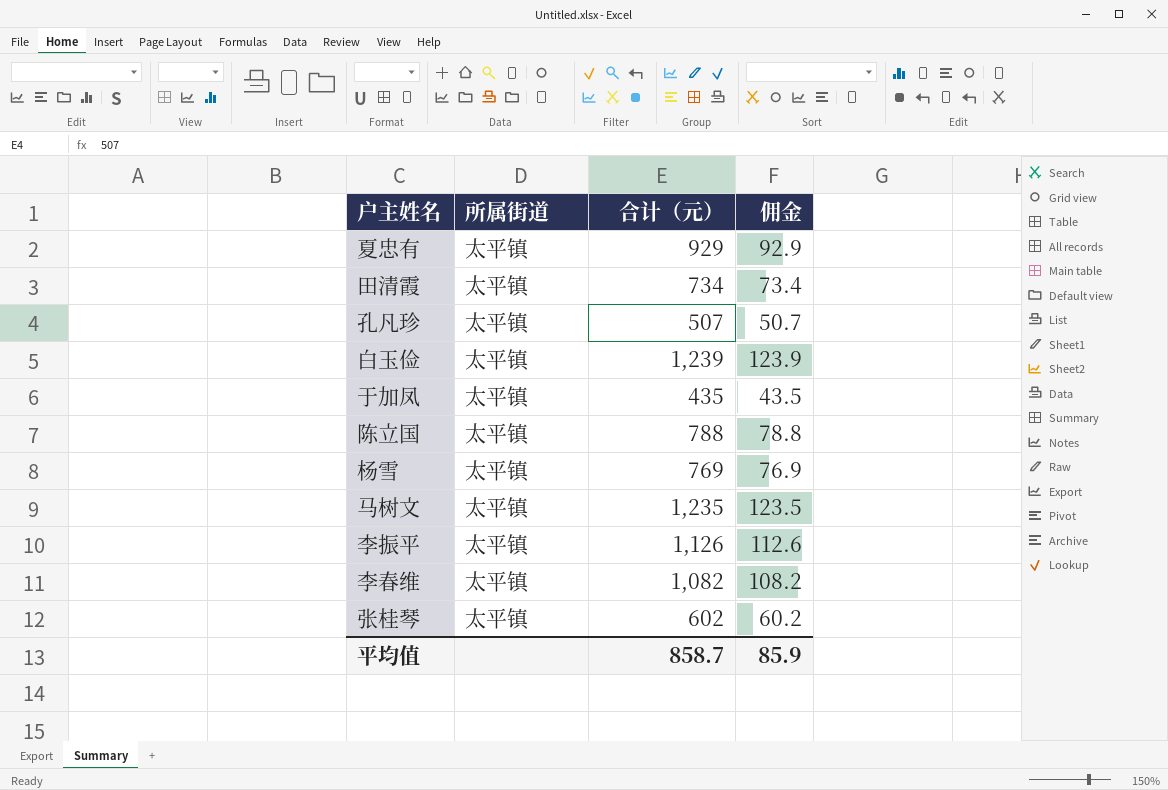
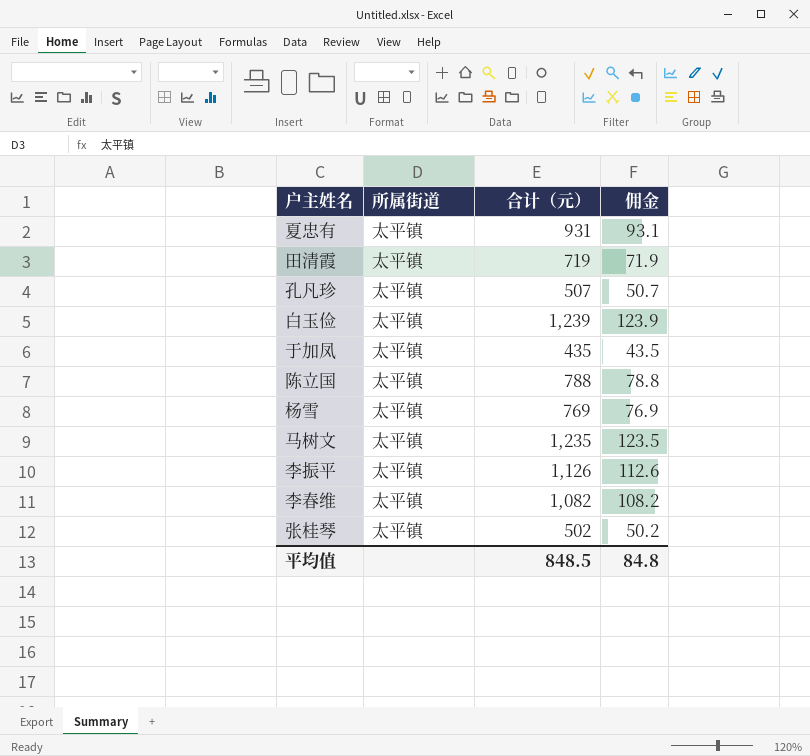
夏忠有 | 合计（元）: 929 -> 931
夏忠有 | 佣金: 92.9 -> 93.1
田清霞 | 合计（元）: 734 -> 719
田清霞 | 佣金: 73.4 -> 71.9
张桂琴 | 合计（元）: 602 -> 502
张桂琴 | 佣金: 60.2 -> 50.2
平均值 | 合计（元）: 858.7 -> 848.5
平均值 | 佣金: 85.9 -> 84.8

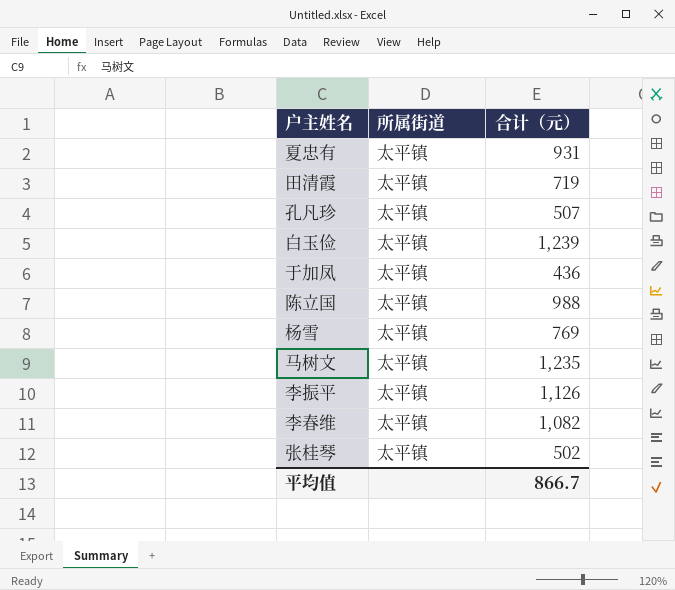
column 佣金 | formula: [合计（元）] * 0.1 -> none
于加凤 | 合计（元）: 435 -> 436
陈立国 | 合计（元）: 788 -> 988
平均值 | 合计（元）: 848.5 -> 866.7

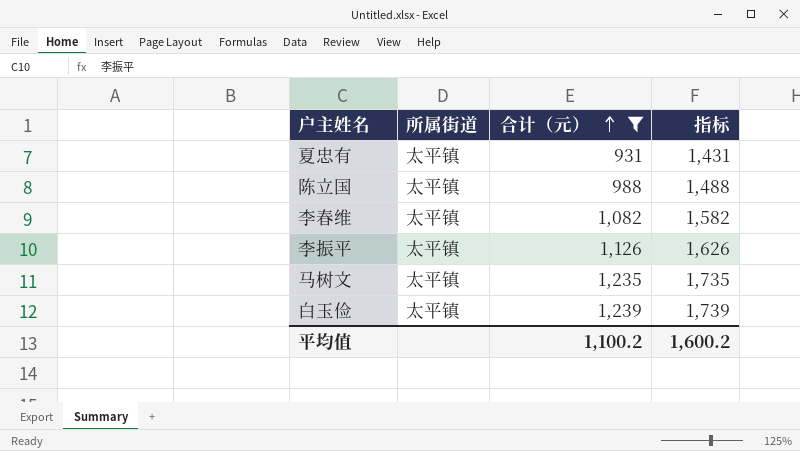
filter: none -> 合计（元） >= 931
row order: none -> 合计（元） ascending
column 指标 | formula: none -> [合计（元）] + 500
平均值 | 合计（元）: 866.7 -> 1,100.2

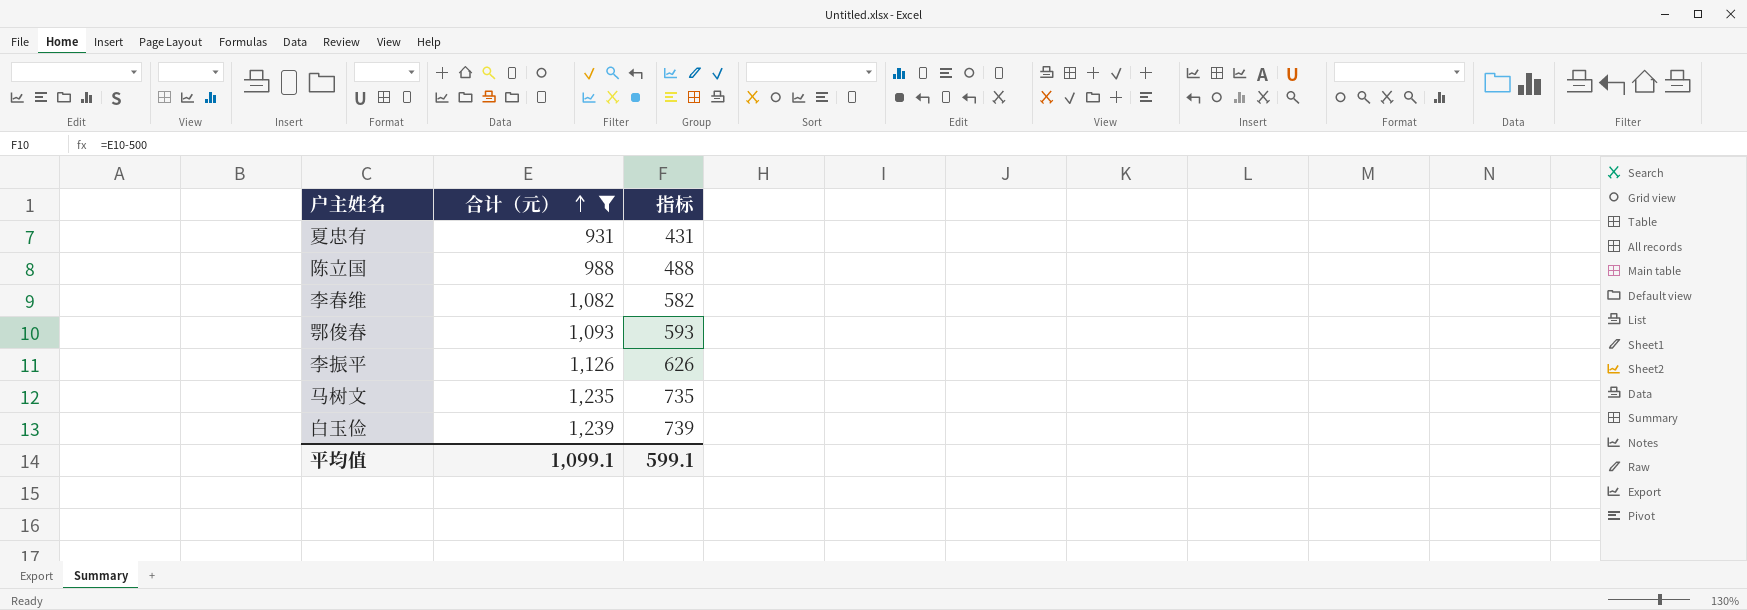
column 所属街道 | position: 2 -> none
column 指标 | formula: [合计（元）] + 500 -> [合计（元）] - 500
row 鄂俊春: none -> 1,093 | 593
平均值 | 合计（元）: 1,100.2 -> 1,099.1
平均值 | 指标: 1,600.2 -> 599.1

